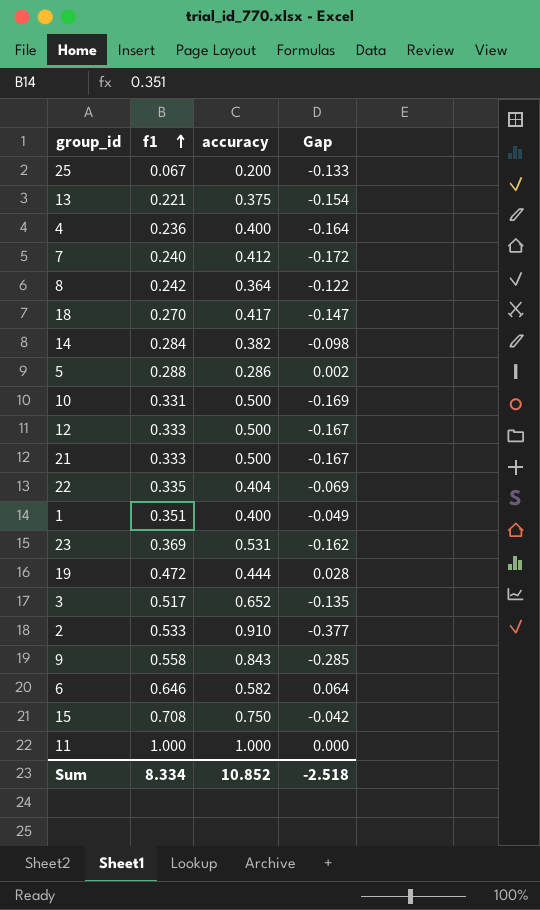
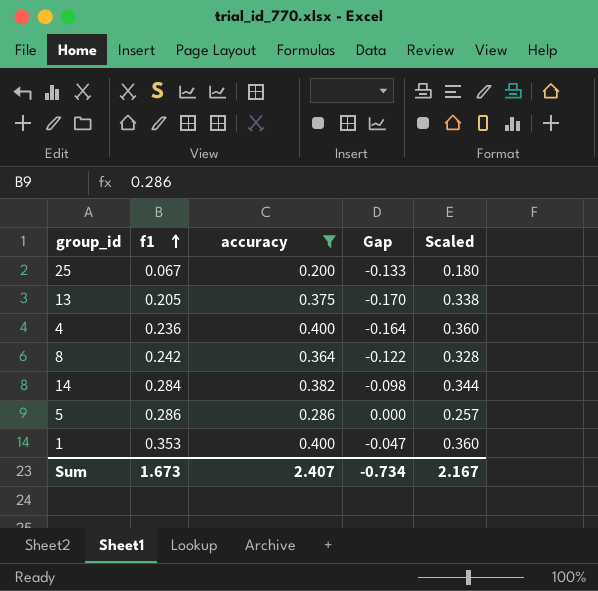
filter: none -> accuracy <= 0.400
column Scaled | formula: none -> [accuracy] * 0.9
13 | f1: 0.221 -> 0.205
13 | Gap: -0.154 -> -0.170
5 | f1: 0.288 -> 0.286
5 | Gap: 0.002 -> 0.000
1 | f1: 0.351 -> 0.353
1 | Gap: -0.049 -> -0.047
Sum | f1: 8.334 -> 1.673
Sum | accuracy: 10.852 -> 2.407
Sum | Gap: -2.518 -> -0.734

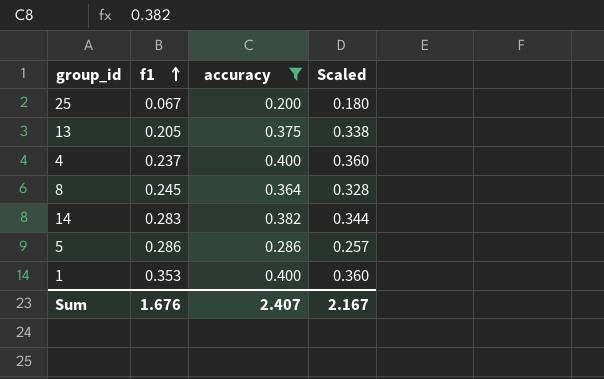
column Gap | formula: [f1] - [accuracy] -> none
4 | f1: 0.236 -> 0.237
8 | f1: 0.242 -> 0.245
14 | f1: 0.284 -> 0.283
Sum | f1: 1.673 -> 1.676

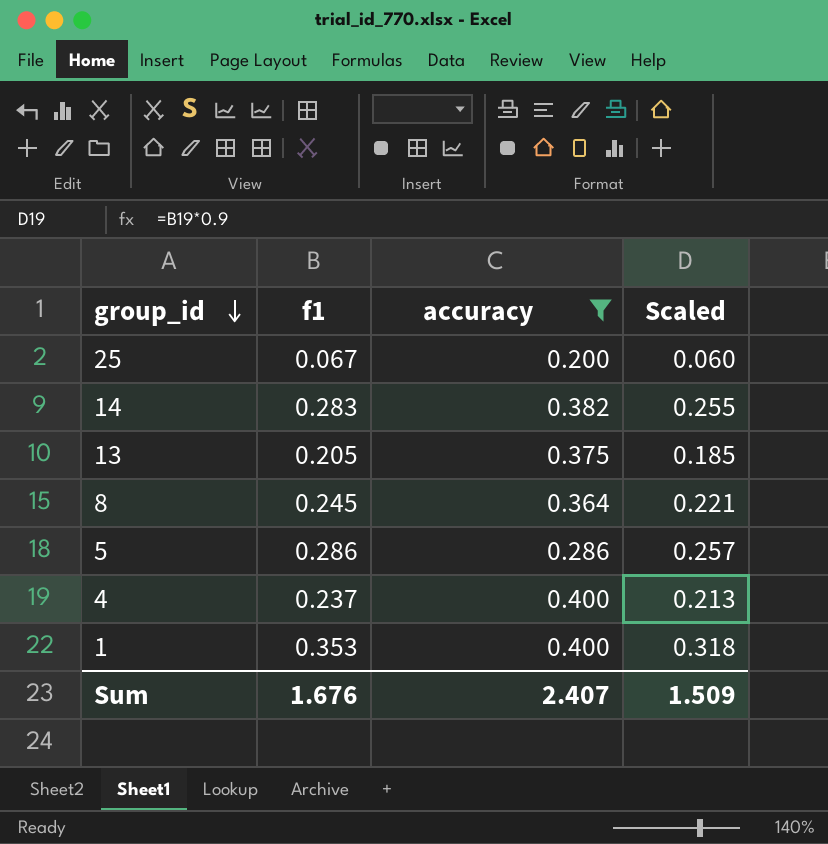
row order: f1 ascending -> group_id descending
column Scaled | formula: [accuracy] * 0.9 -> [f1] * 0.9
Sum | Scaled: 2.167 -> 1.509

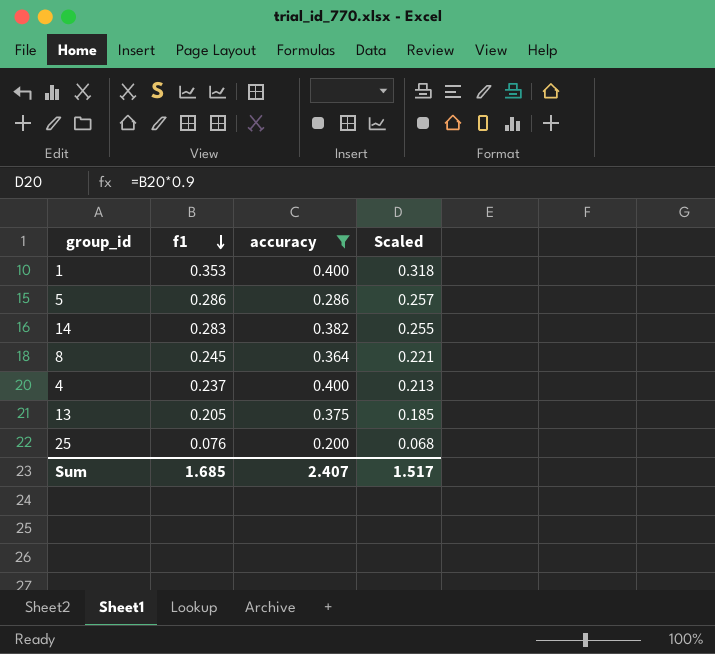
row order: group_id descending -> f1 descending
25 | f1: 0.067 -> 0.076
25 | Scaled: 0.060 -> 0.068
Sum | f1: 1.676 -> 1.685
Sum | Scaled: 1.509 -> 1.517

